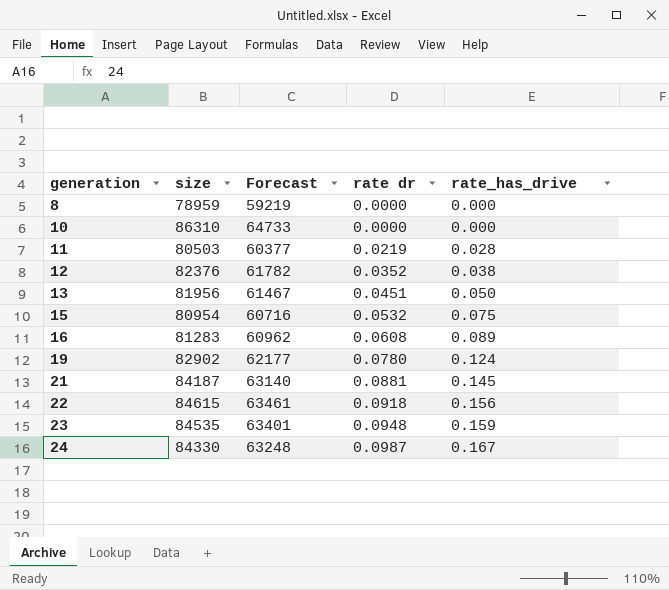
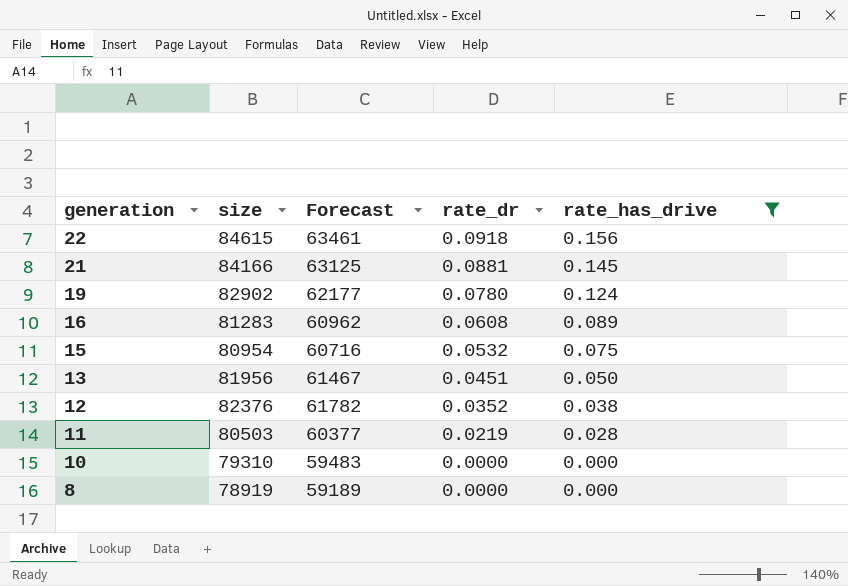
filter: none -> rate_has_drive <= 0.156
row order: generation ascending -> generation descending
column name: rate dr -> rate_dr
21 | size: 84187 -> 84166
21 | Forecast: 63140 -> 63125
10 | size: 86310 -> 79310
10 | Forecast: 64733 -> 59483
8 | size: 78959 -> 78919
8 | Forecast: 59219 -> 59189

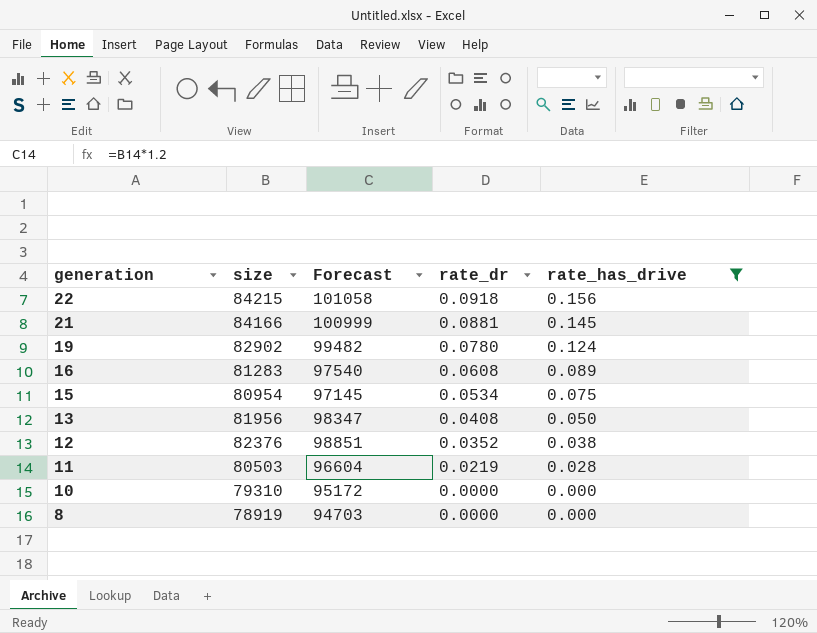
column Forecast | formula: [size] * 0.75 -> [size] * 1.2
22 | size: 84615 -> 84215
15 | rate_dr: 0.0532 -> 0.0534
13 | rate_dr: 0.0451 -> 0.0408

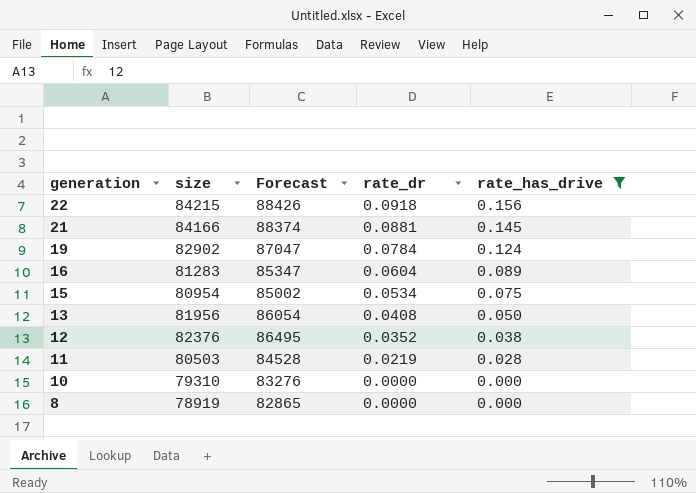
column Forecast | formula: [size] * 1.2 -> [size] * 1.05
19 | rate_dr: 0.0780 -> 0.0784
16 | rate_dr: 0.0608 -> 0.0604

